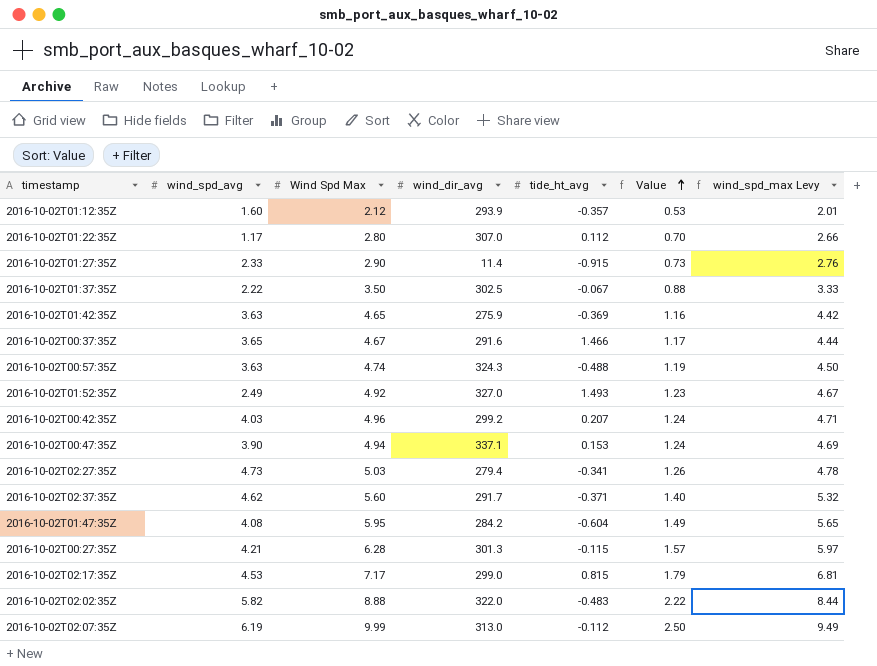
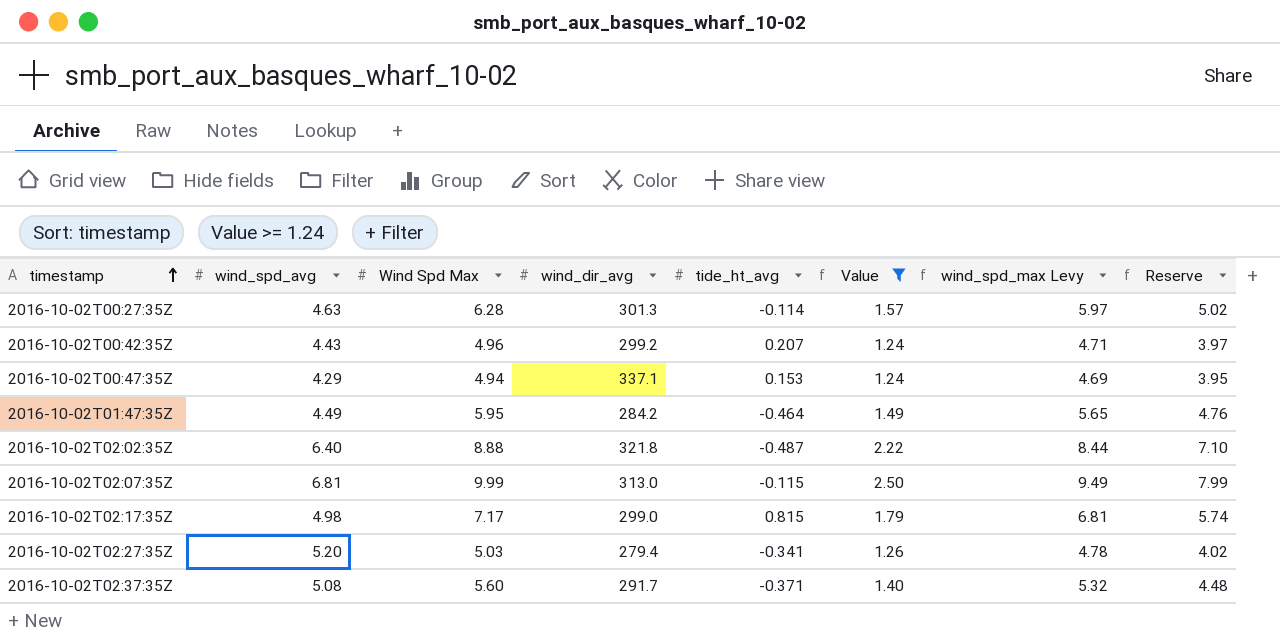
filter: none -> Value >= 1.24
row order: Value ascending -> timestamp ascending
column Reserve | formula: none -> [Wind Spd Max] * 0.8
2016-10-02T00:27:35Z | wind_spd_avg: 4.21 -> 4.63
2016-10-02T00:27:35Z | tide_ht_avg: -0.115 -> -0.114
2016-10-02T00:42:35Z | wind_spd_avg: 4.03 -> 4.43
2016-10-02T00:47:35Z | wind_spd_avg: 3.90 -> 4.29
2016-10-02T01:47:35Z | wind_spd_avg: 4.08 -> 4.49
2016-10-02T01:47:35Z | tide_ht_avg: -0.604 -> -0.464
2016-10-02T02:02:35Z | wind_spd_avg: 5.82 -> 6.40
2016-10-02T02:02:35Z | wind_dir_avg: 322.0 -> 321.8
2016-10-02T02:02:35Z | tide_ht_avg: -0.483 -> -0.487
2016-10-02T02:07:35Z | wind_spd_avg: 6.19 -> 6.81
2016-10-02T02:07:35Z | tide_ht_avg: -0.112 -> -0.115
2016-10-02T02:17:35Z | wind_spd_avg: 4.53 -> 4.98
2016-10-02T02:27:35Z | wind_spd_avg: 4.73 -> 5.20
2016-10-02T02:37:35Z | wind_spd_avg: 4.62 -> 5.08

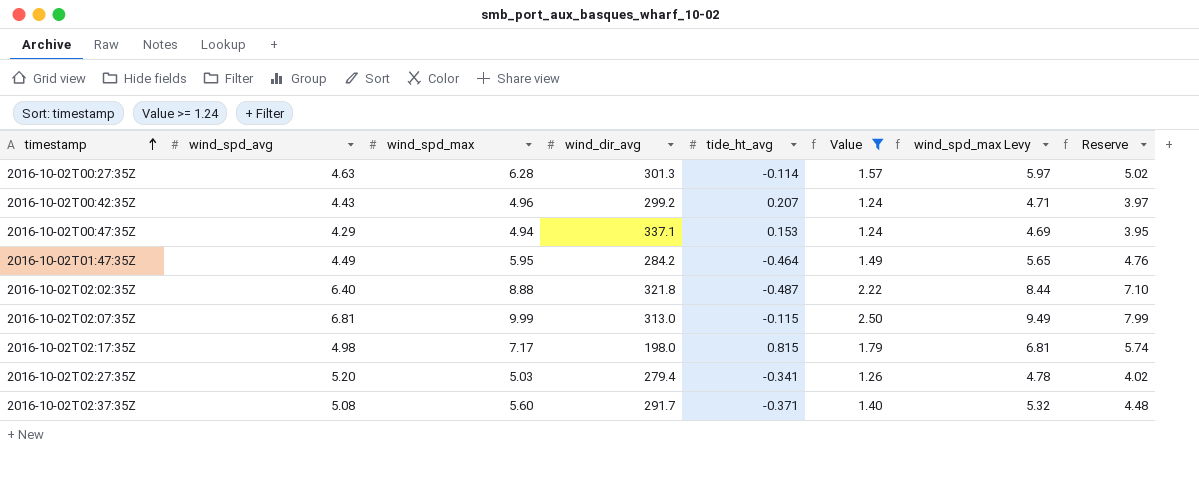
column name: Wind Spd Max -> wind_spd_max
2016-10-02T02:17:35Z | wind_dir_avg: 299.0 -> 198.0

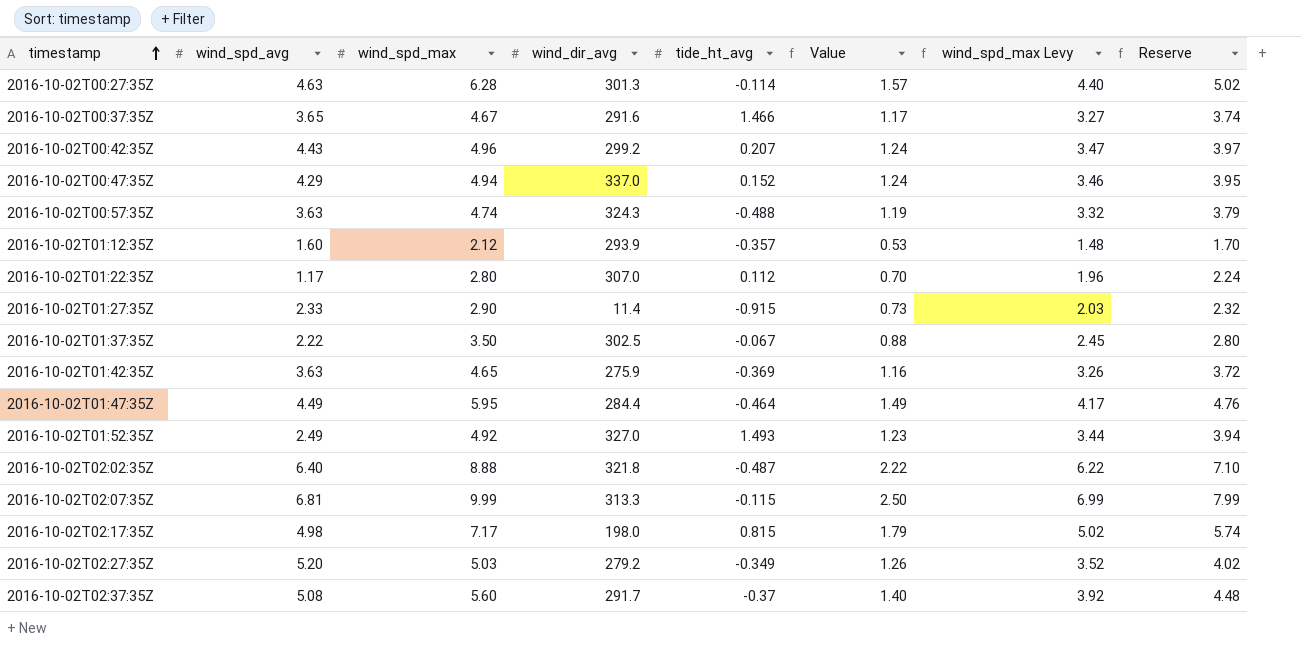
filter: Value >= 1.24 -> none
column wind_spd_max Levy | formula: [wind_spd_max] * 0.95 -> [wind_spd_max] * 0.7
2016-10-02T00:47:35Z | wind_dir_avg: 337.1 -> 337.0
2016-10-02T00:47:35Z | tide_ht_avg: 0.153 -> 0.152
2016-10-02T01:47:35Z | wind_dir_avg: 284.2 -> 284.4
2016-10-02T02:07:35Z | wind_dir_avg: 313.0 -> 313.3
2016-10-02T02:27:35Z | wind_dir_avg: 279.4 -> 279.2
2016-10-02T02:27:35Z | tide_ht_avg: -0.341 -> -0.349
2016-10-02T02:37:35Z | tide_ht_avg: -0.371 -> -0.37

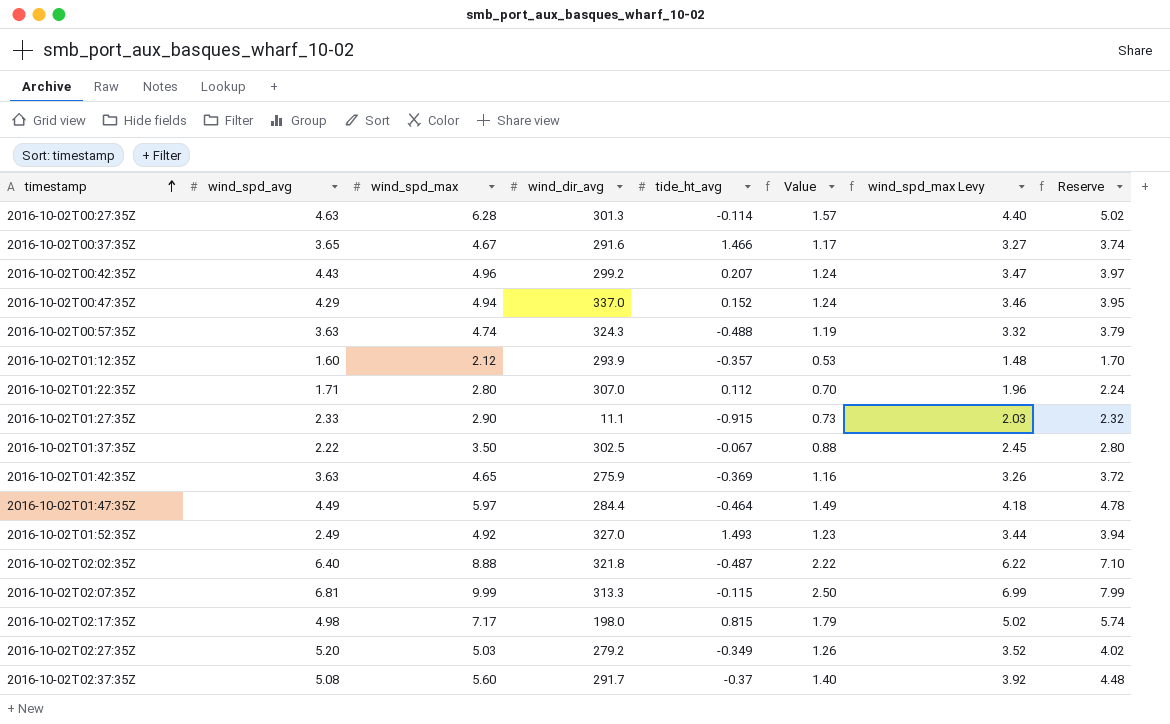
2016-10-02T01:22:35Z | wind_spd_avg: 1.17 -> 1.71
2016-10-02T01:27:35Z | wind_dir_avg: 11.4 -> 11.1
2016-10-02T01:47:35Z | wind_spd_max: 5.95 -> 5.97
2016-10-02T01:47:35Z | wind_spd_max Levy: 4.17 -> 4.18
2016-10-02T01:47:35Z | Reserve: 4.76 -> 4.78

